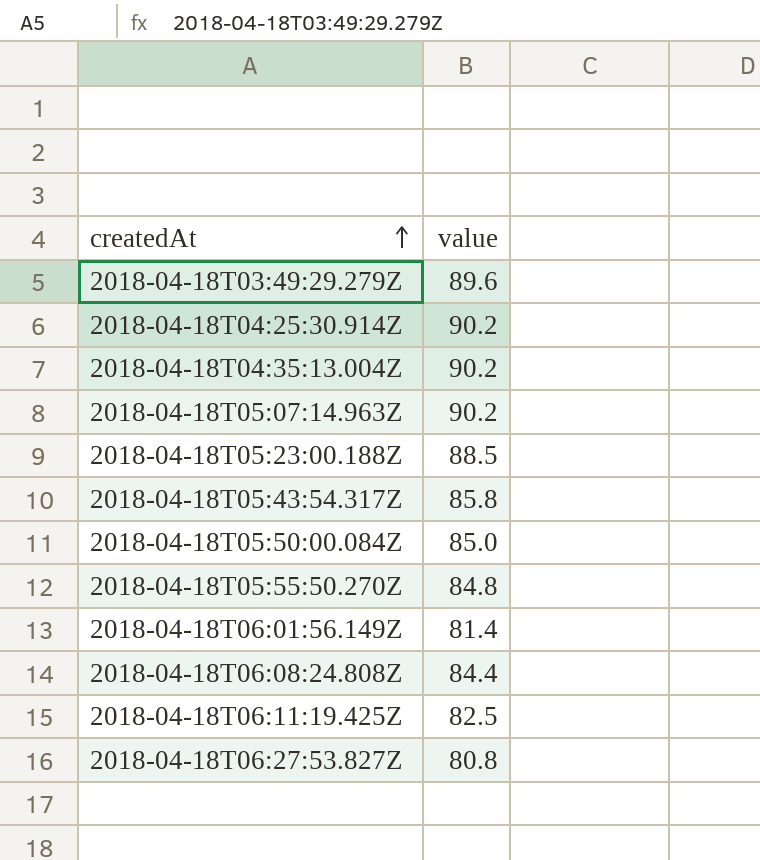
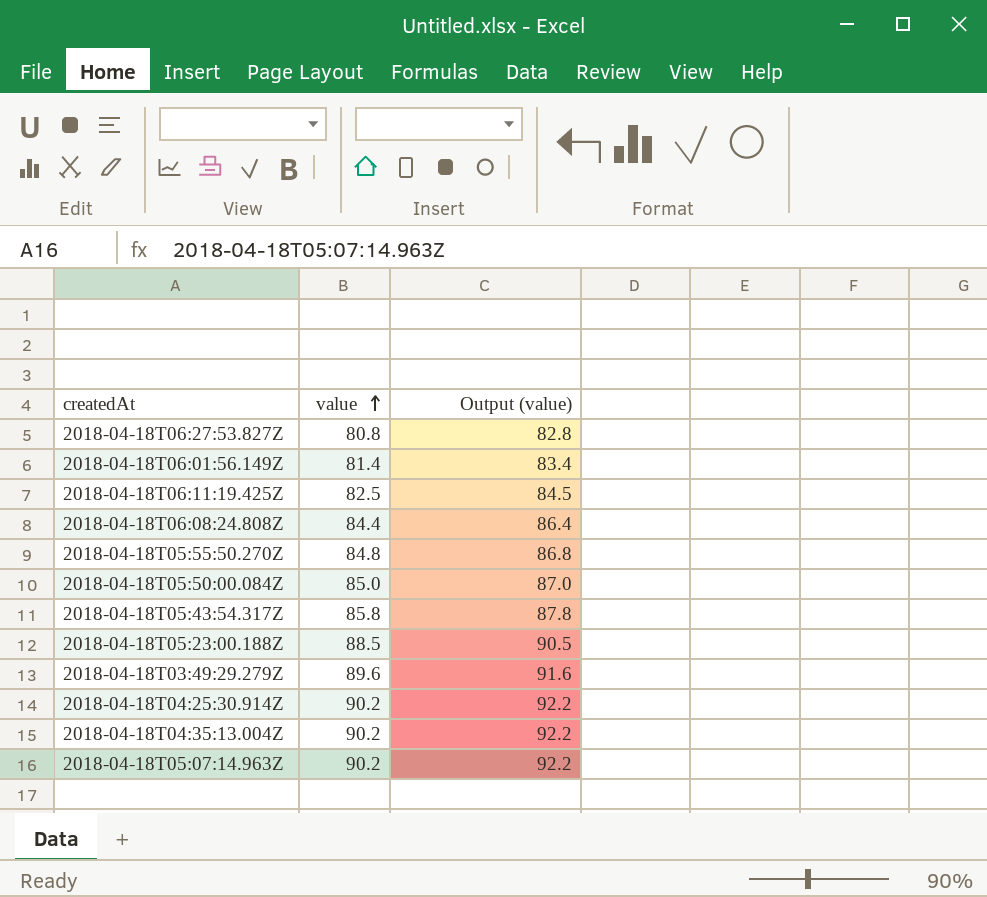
row order: createdAt ascending -> value ascending
column Output (value) | formula: none -> [value] + 2

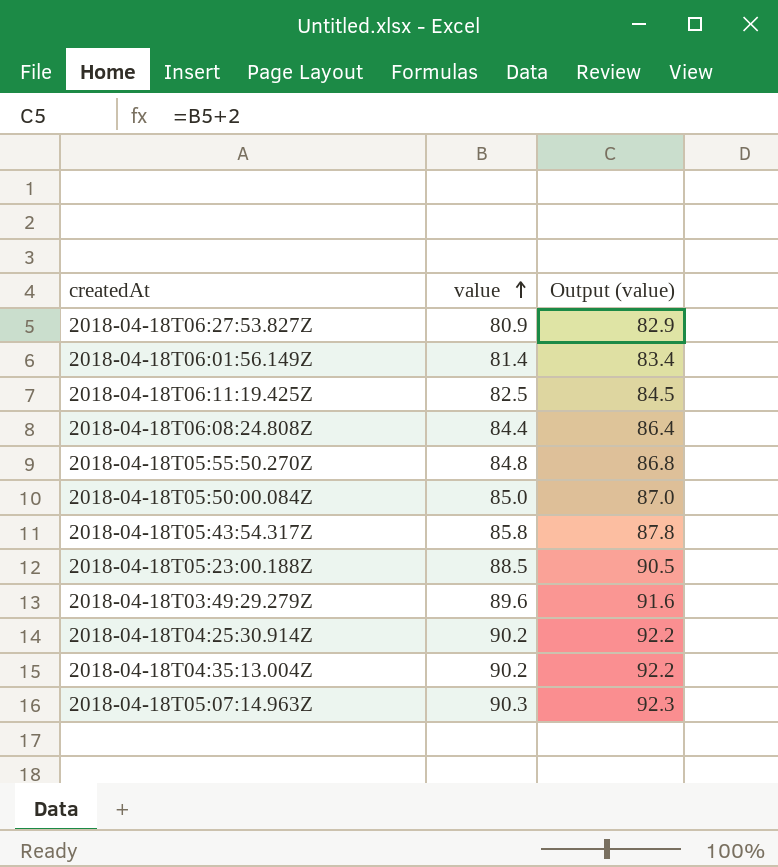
2018-04-18T06:27:53.827Z | value: 80.8 -> 80.9
2018-04-18T06:27:53.827Z | Output (value): 82.8 -> 82.9
2018-04-18T05:07:14.963Z | value: 90.2 -> 90.3
2018-04-18T05:07:14.963Z | Output (value): 92.2 -> 92.3

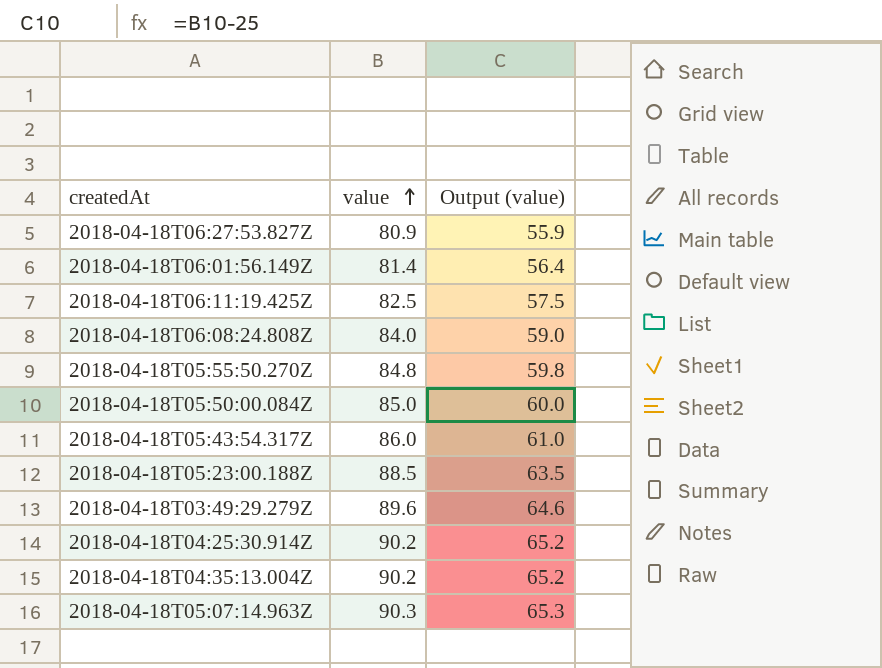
column Output (value) | formula: [value] + 2 -> [value] - 25
2018-04-18T06:08:24.808Z | value: 84.4 -> 84.0
2018-04-18T05:43:54.317Z | value: 85.8 -> 86.0

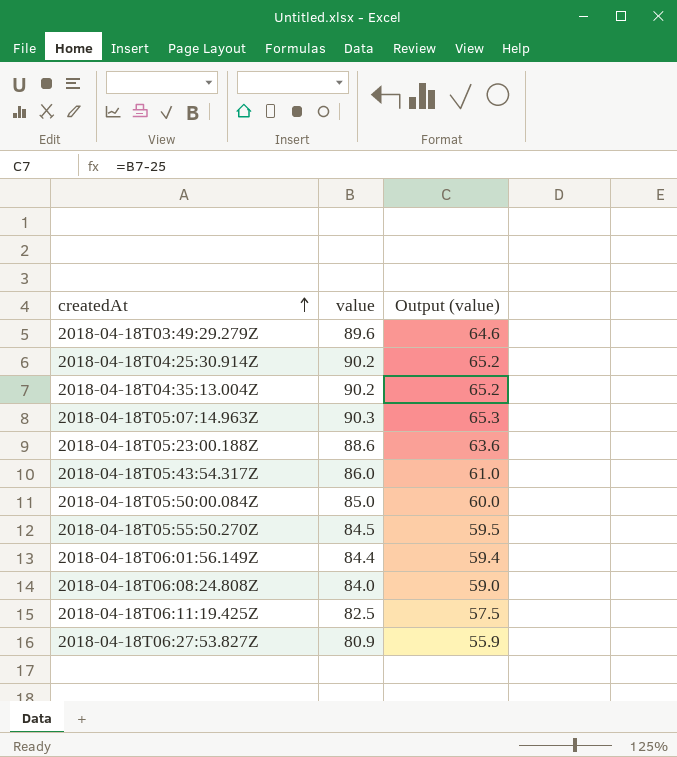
row order: value ascending -> createdAt ascending
2018-04-18T05:23:00.188Z | value: 88.5 -> 88.6
2018-04-18T05:23:00.188Z | Output (value): 63.5 -> 63.6
2018-04-18T05:55:50.270Z | value: 84.8 -> 84.5
2018-04-18T05:55:50.270Z | Output (value): 59.8 -> 59.5
2018-04-18T06:01:56.149Z | value: 81.4 -> 84.4
2018-04-18T06:01:56.149Z | Output (value): 56.4 -> 59.4

